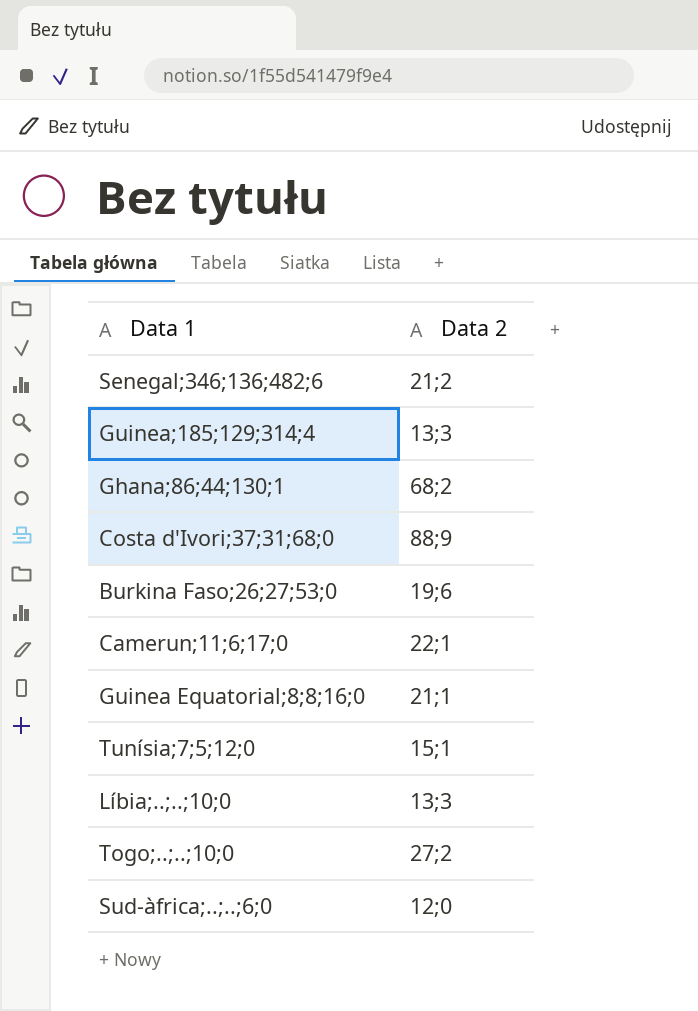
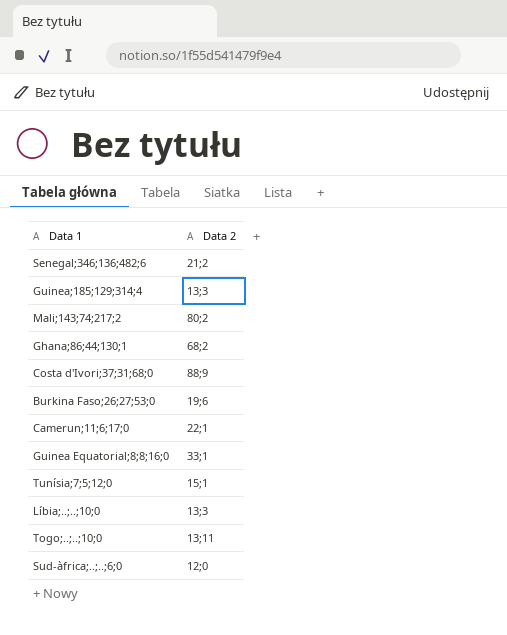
row Mali;143;74;217;2: none -> 80;2
Guinea Equatorial;8;8;16;0 | Data 2: 21;1 -> 33;1
Togo;..;..;10;0 | Data 2: 27;2 -> 13;11

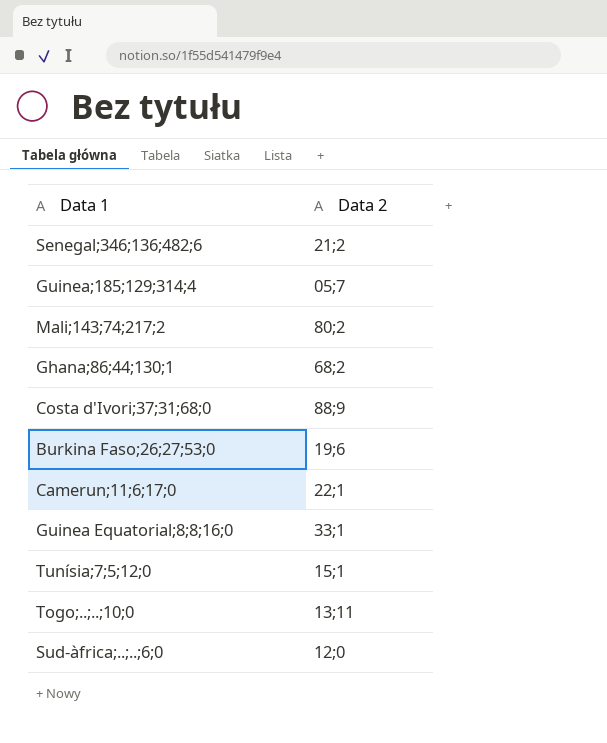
row Líbia;..;..;10;0: 13;3 -> none
Guinea;185;129;314;4 | Data 2: 13;3 -> 05;7

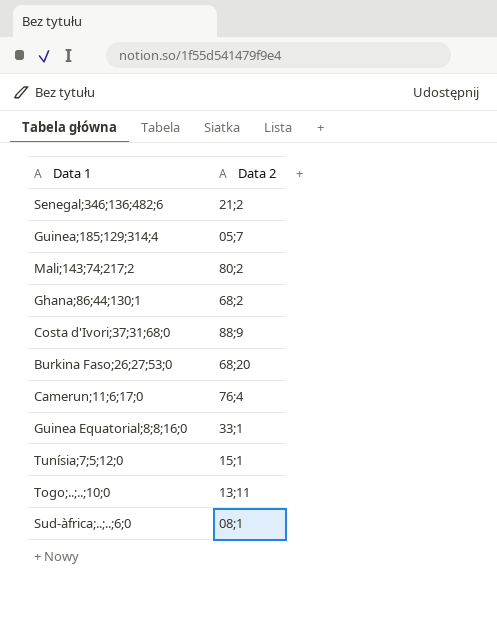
Burkina Faso;26;27;53;0 | Data 2: 19;6 -> 68;20
Camerun;11;6;17;0 | Data 2: 22;1 -> 76;4
Sud-àfrica;..;..;6;0 | Data 2: 12;0 -> 08;1

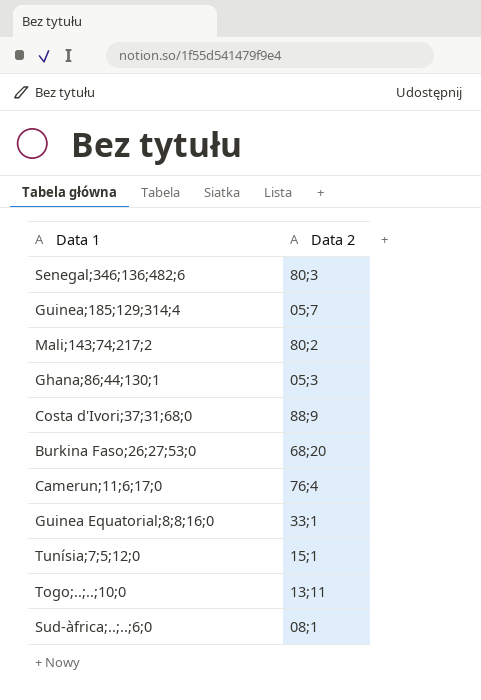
Senegal;346;136;482;6 | Data 2: 21;2 -> 80;3
Ghana;86;44;130;1 | Data 2: 68;2 -> 05;3

